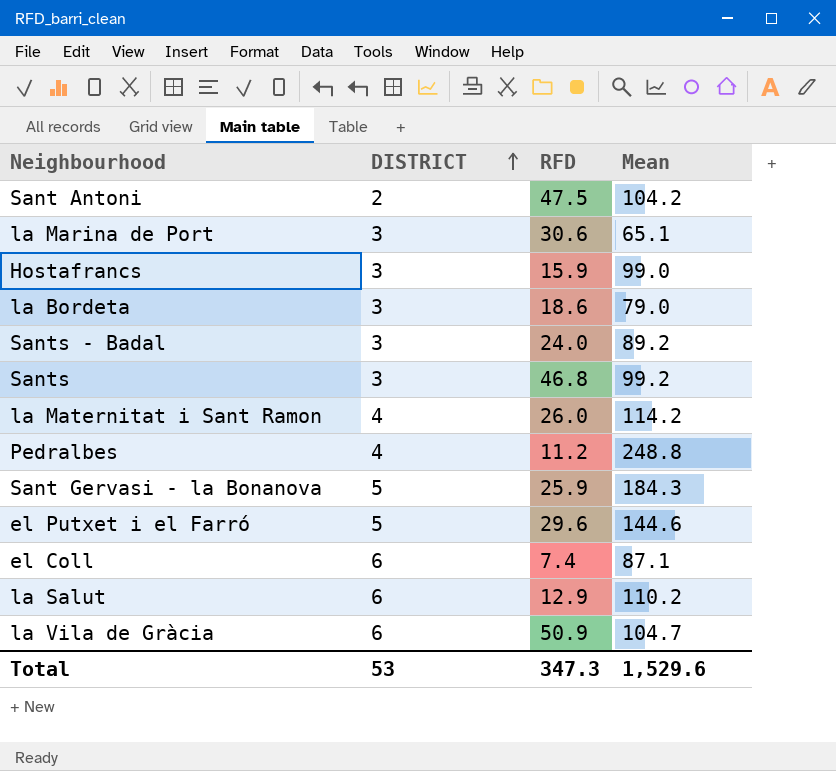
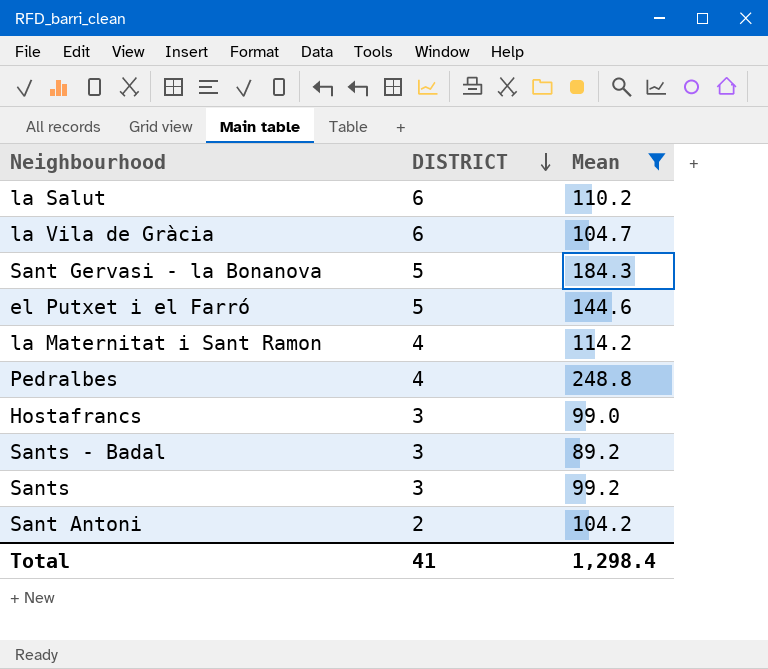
filter: none -> Mean >= 89.2
row order: DISTRICT ascending -> DISTRICT descending
column RFD | position: 3 -> none
Total | DISTRICT: 53 -> 41
Total | Mean: 1,529.6 -> 1,298.4

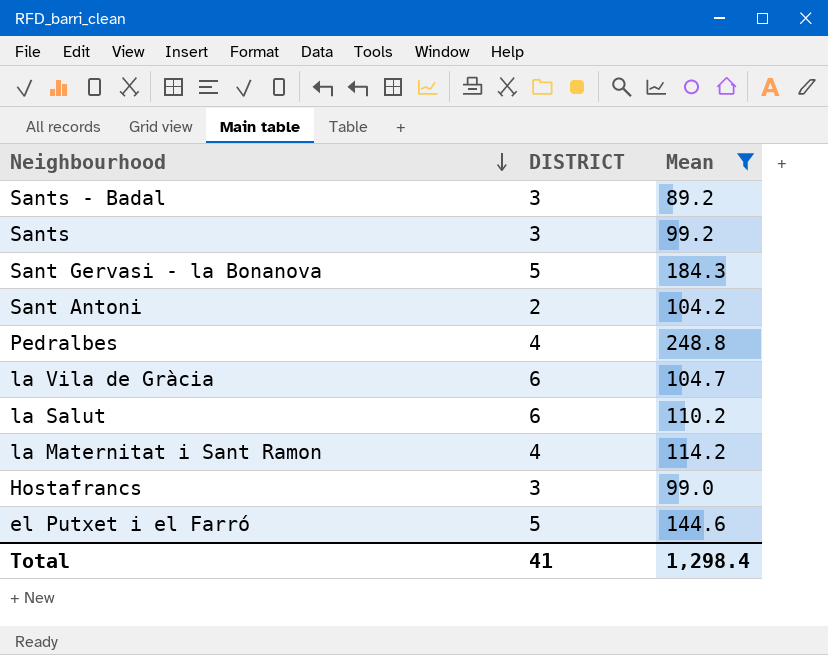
row order: DISTRICT descending -> Neighbourhood descending

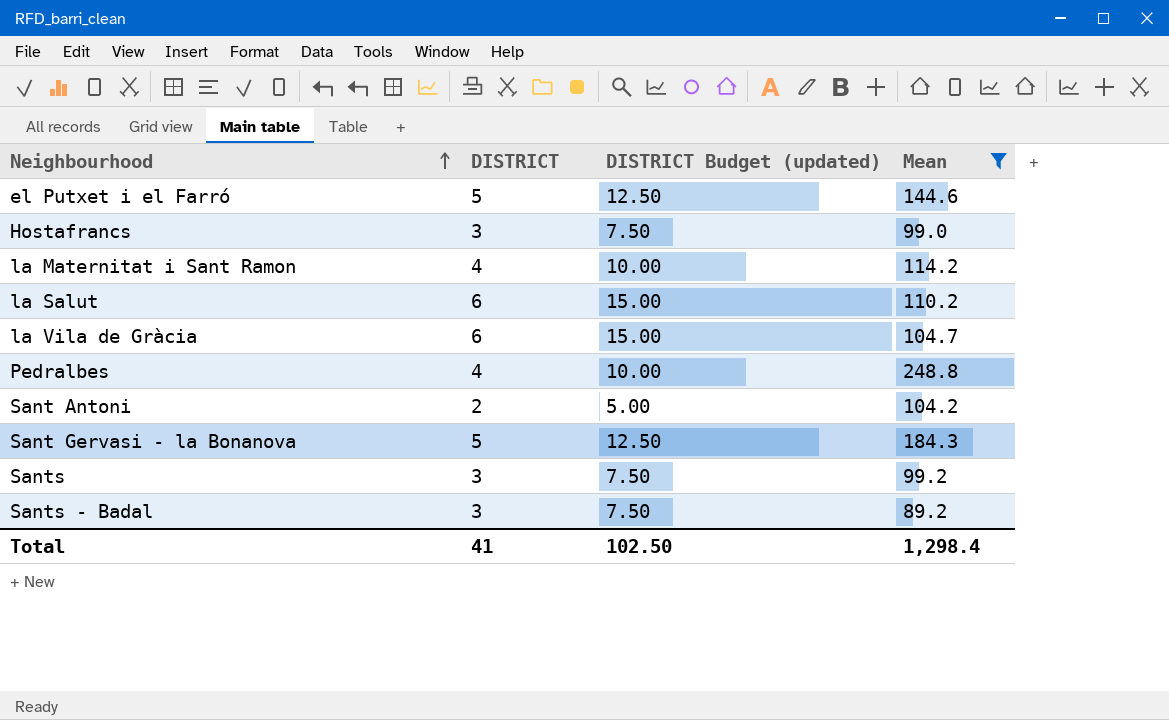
row order: Neighbourhood descending -> Neighbourhood ascending
column DISTRICT Budget (updated) | formula: none -> [DISTRICT] * 2.5

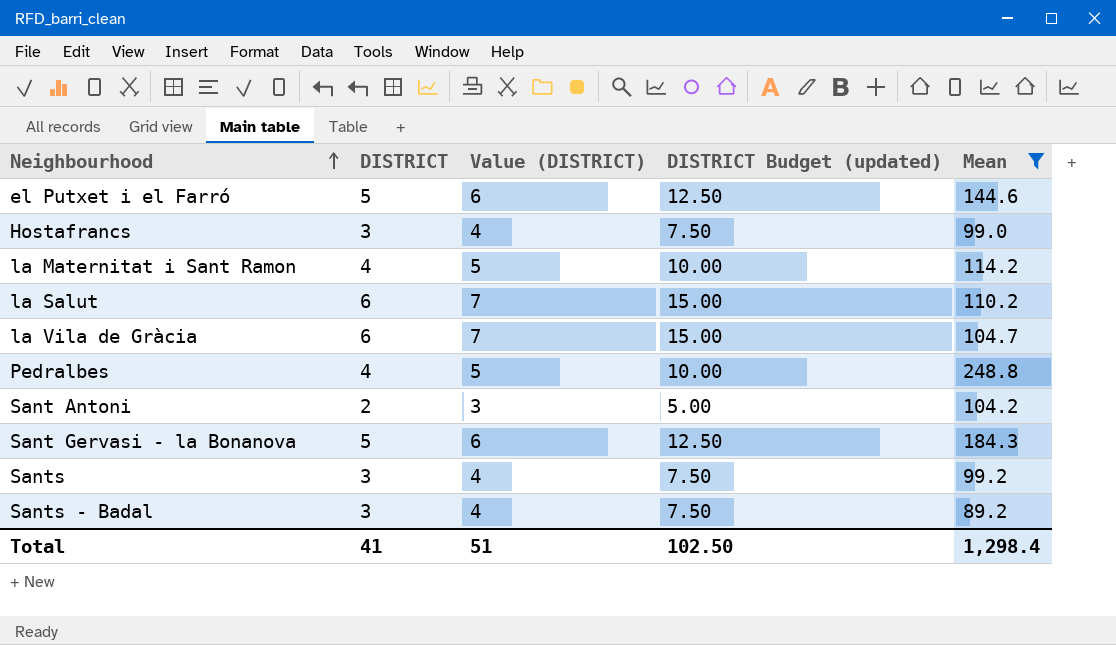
column Value (DISTRICT) | formula: none -> [DISTRICT] + 1

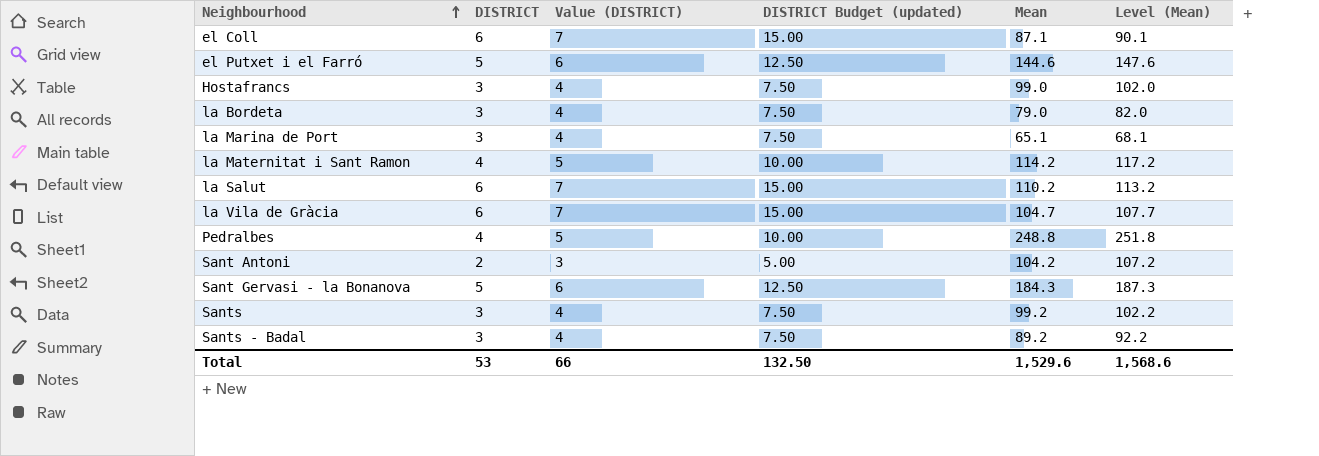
filter: Mean >= 89.2 -> none
column Level (Mean) | formula: none -> [Mean] + 3
Total | DISTRICT: 41 -> 53
Total | Value (DISTRICT): 51 -> 66
Total | DISTRICT Budget (updated): 102.50 -> 132.50
Total | Mean: 1,298.4 -> 1,529.6

